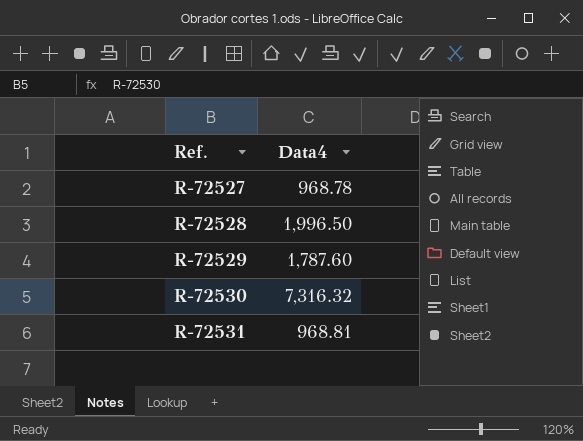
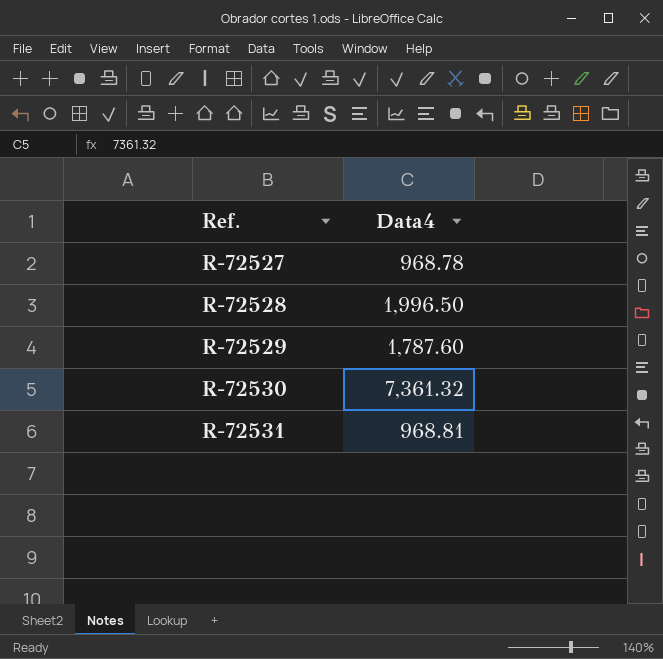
R-72530 | Data4: 7,316.32 -> 7,361.32

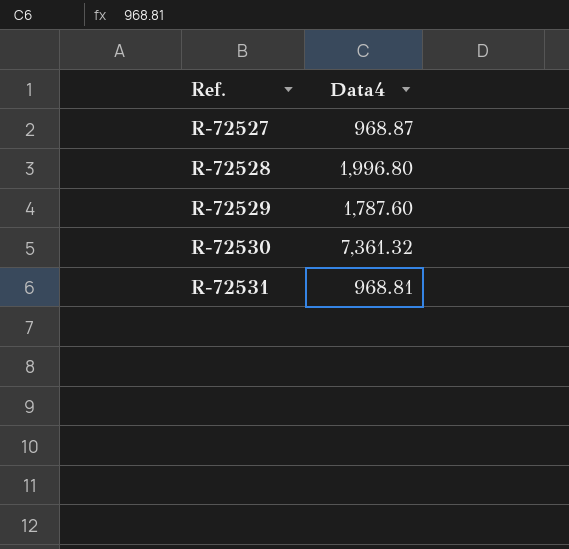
R-72527 | Data4: 968.78 -> 968.87
R-72528 | Data4: 1,996.50 -> 1,996.80

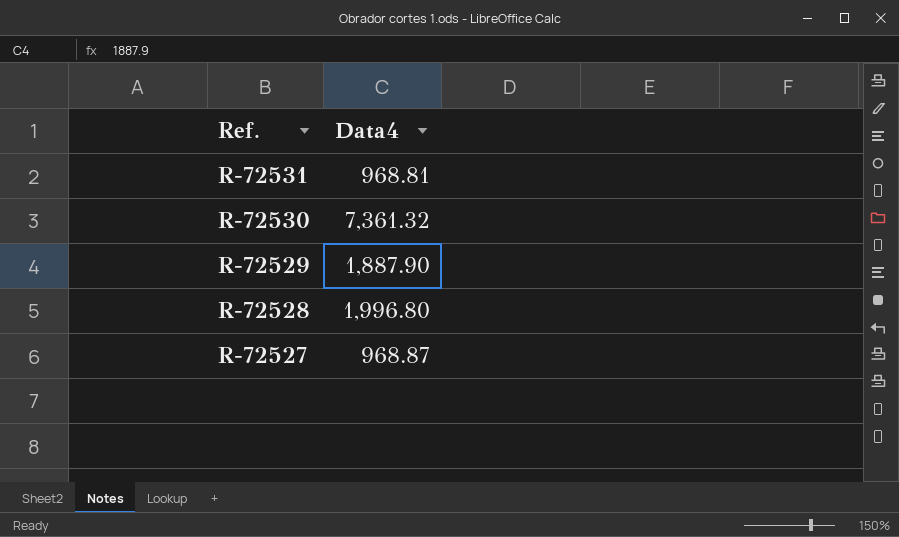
row order: Ref. ascending -> Ref. descending
R-72529 | Data4: 1,787.60 -> 1,887.90

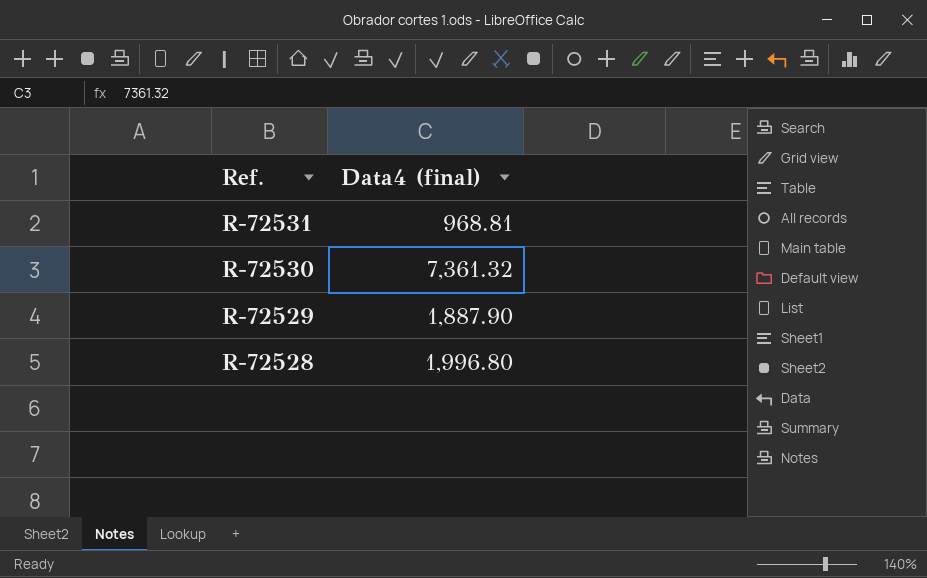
column name: Data4 -> Data4 (final)
row R-72527: 968.87 -> none

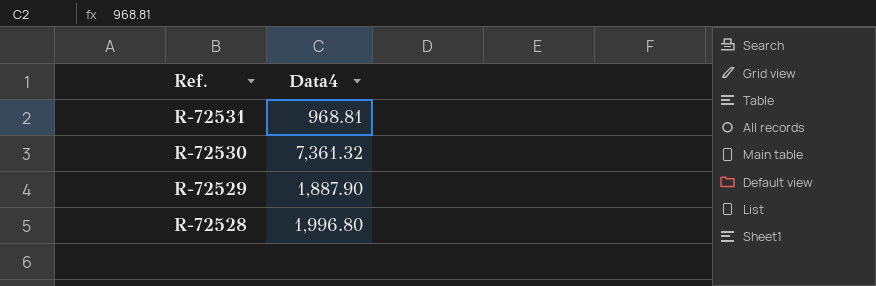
column name: Data4 (final) -> Data4

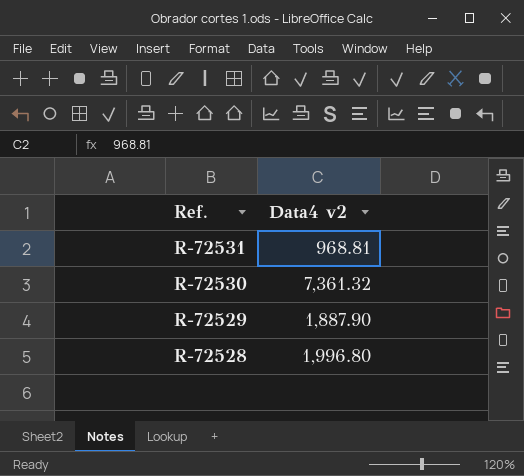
column name: Data4 -> Data4 v2

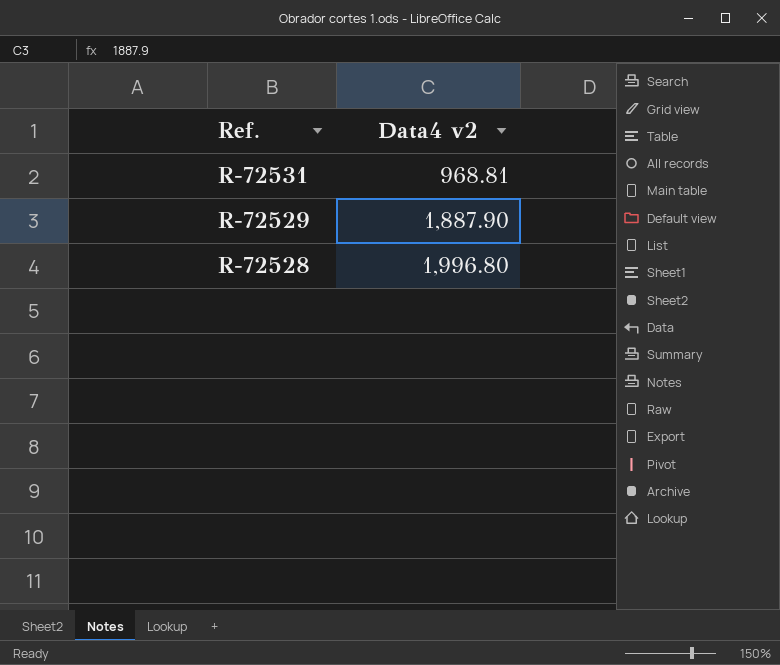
row R-72530: 7,361.32 -> none

